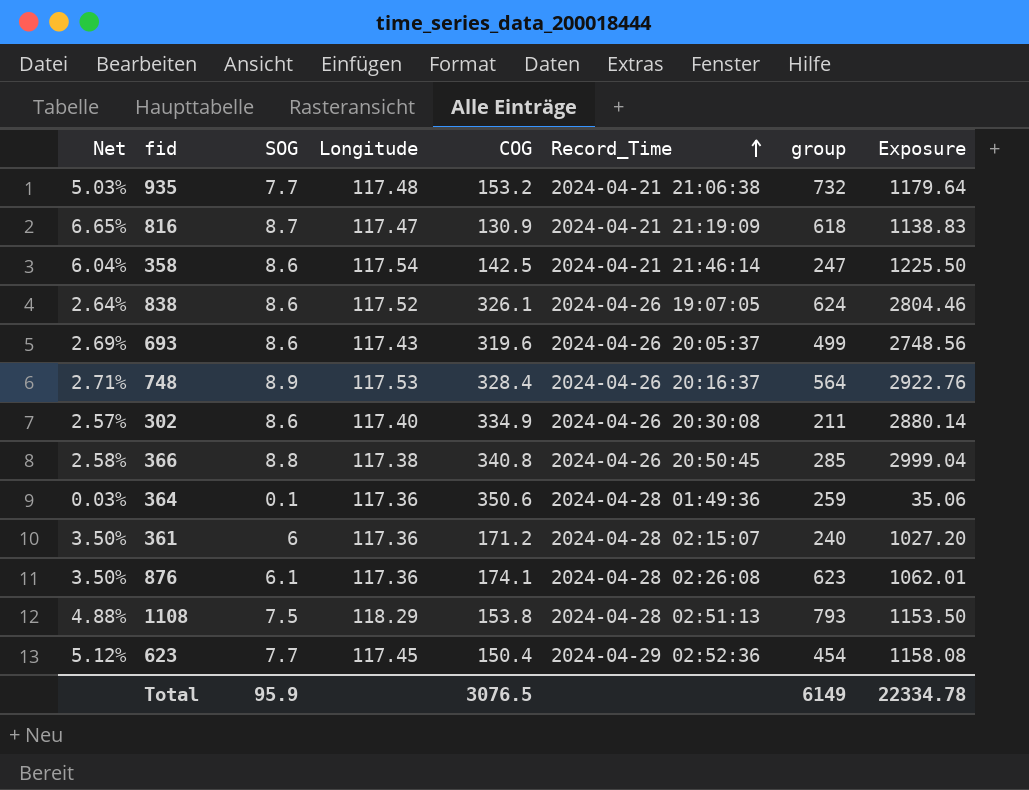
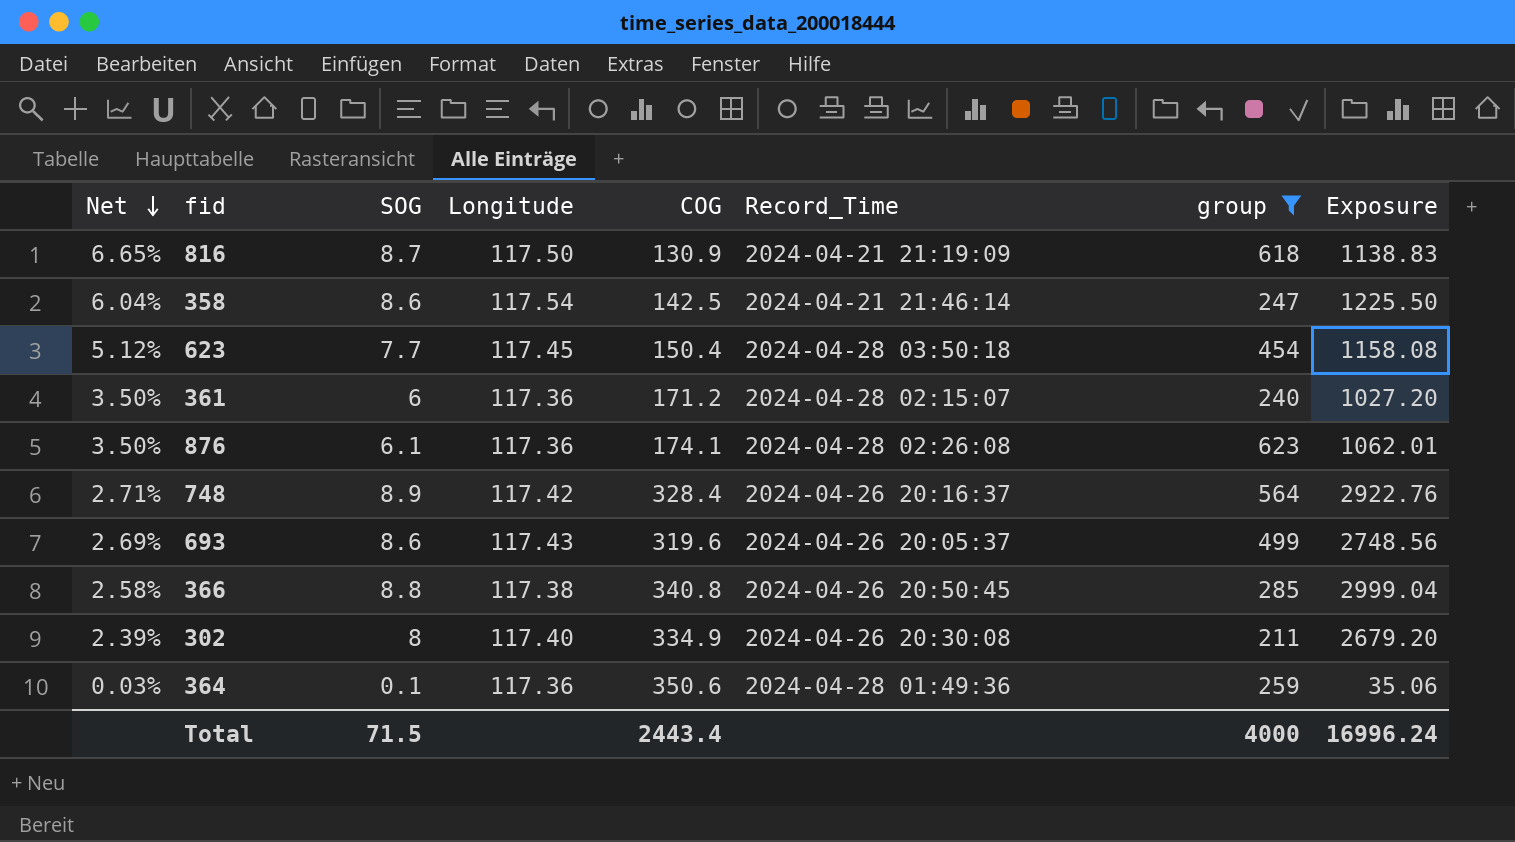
filter: none -> group <= 623
row order: Record_Time ascending -> Net descending
816 | Longitude: 117.47 -> 117.50
623 | Record_Time: 2024-04-29 02:52:36 -> 2024-04-28 03:50:18
748 | Longitude: 117.53 -> 117.42
302 | Net: 2.57% -> 2.39%
302 | SOG: 8.6 -> 8
302 | Exposure: 2880.14 -> 2679.20
Total | SOG: 95.9 -> 71.5
Total | COG: 3076.5 -> 2443.4
Total | group: 6149 -> 4000
Total | Exposure: 22334.78 -> 16996.24

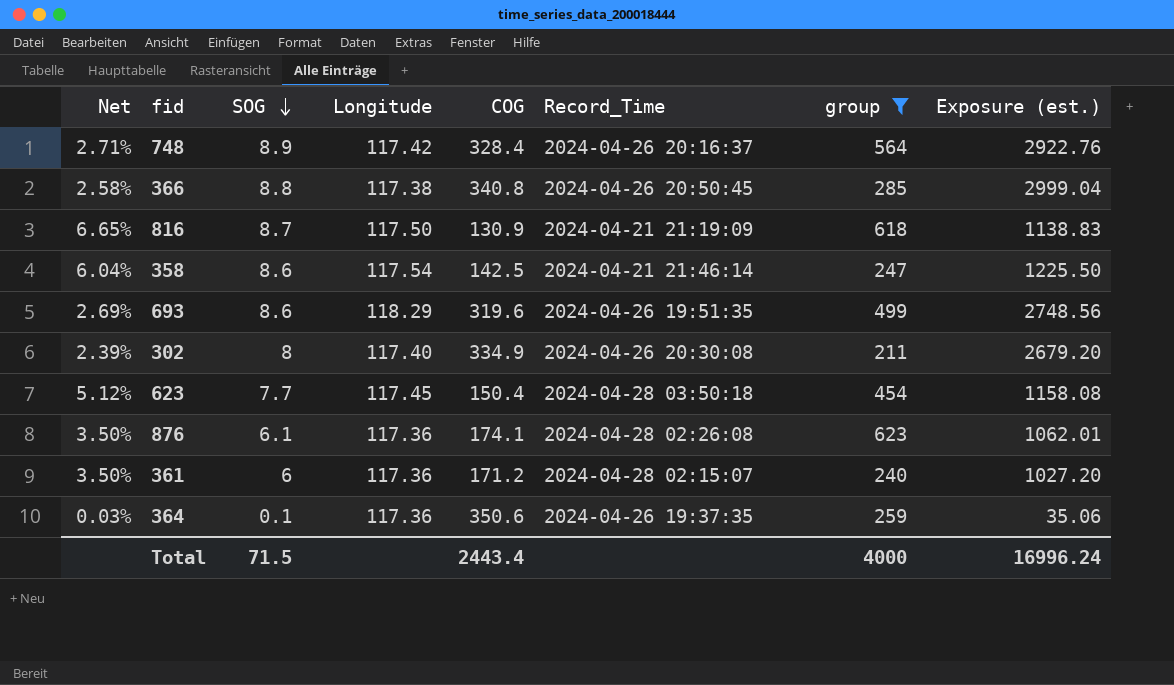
row order: Net descending -> SOG descending
column name: Exposure -> Exposure (est.)
693 | Longitude: 117.43 -> 118.29
693 | Record_Time: 2024-04-26 20:05:37 -> 2024-04-26 19:51:35
364 | Record_Time: 2024-04-28 01:49:36 -> 2024-04-26 19:37:35

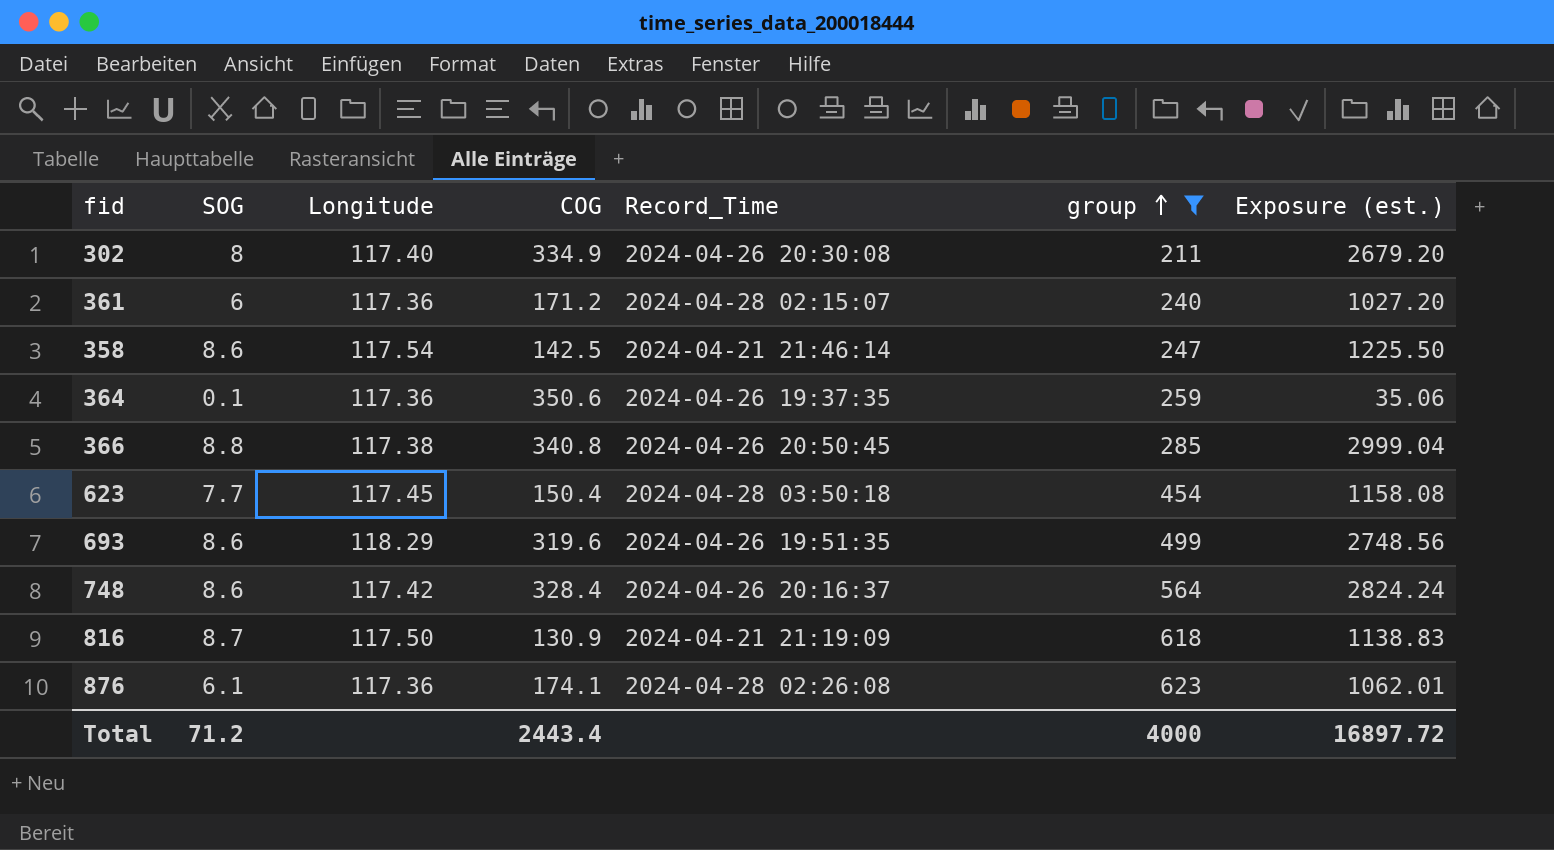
row order: SOG descending -> group ascending
column Net | formula: [SOG] / [COG] -> none
748 | SOG: 8.9 -> 8.6
748 | Exposure (est.): 2922.76 -> 2824.24
Total | SOG: 71.5 -> 71.2
Total | Exposure (est.): 16996.24 -> 16897.72

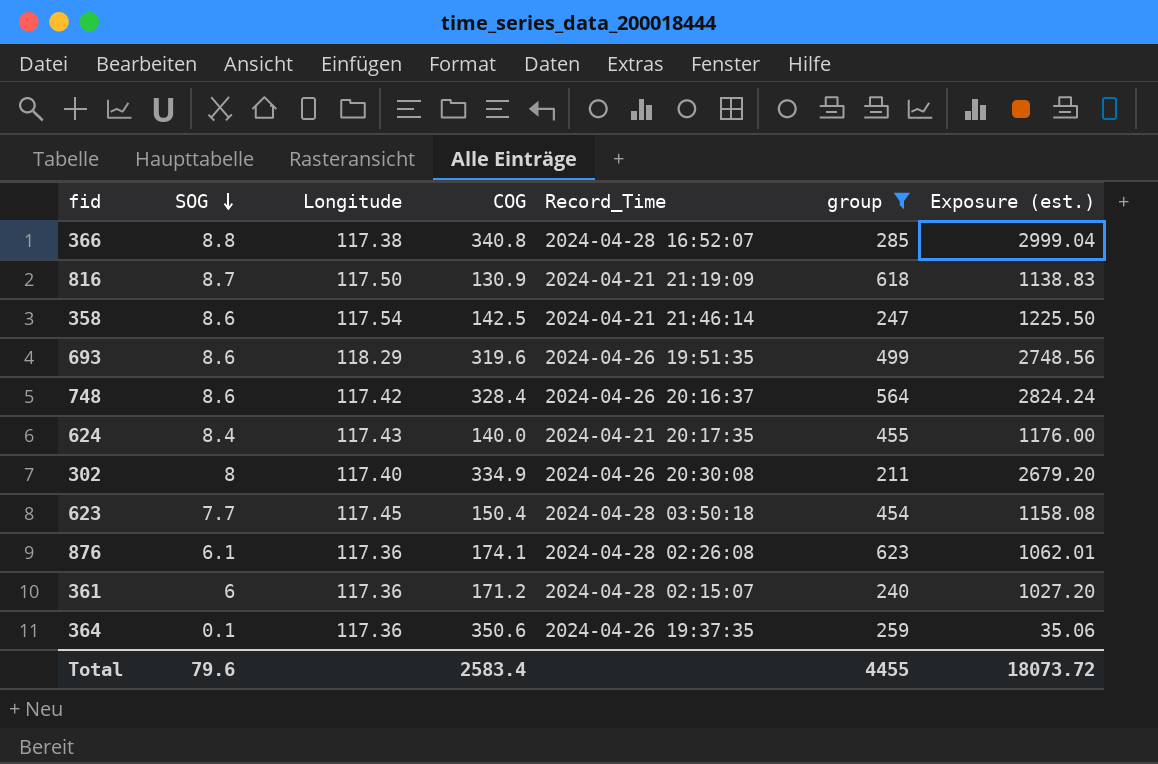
row order: group ascending -> SOG descending
366 | Record_Time: 2024-04-26 20:50:45 -> 2024-04-28 16:52:07
row 624: none -> 8.4 | 117.43 | 140.0 | 2024-04-21 20:17:35 | 455 | 1176.00
Total | SOG: 71.2 -> 79.6
Total | COG: 2443.4 -> 2583.4
Total | group: 4000 -> 4455
Total | Exposure (est.): 16897.72 -> 18073.72

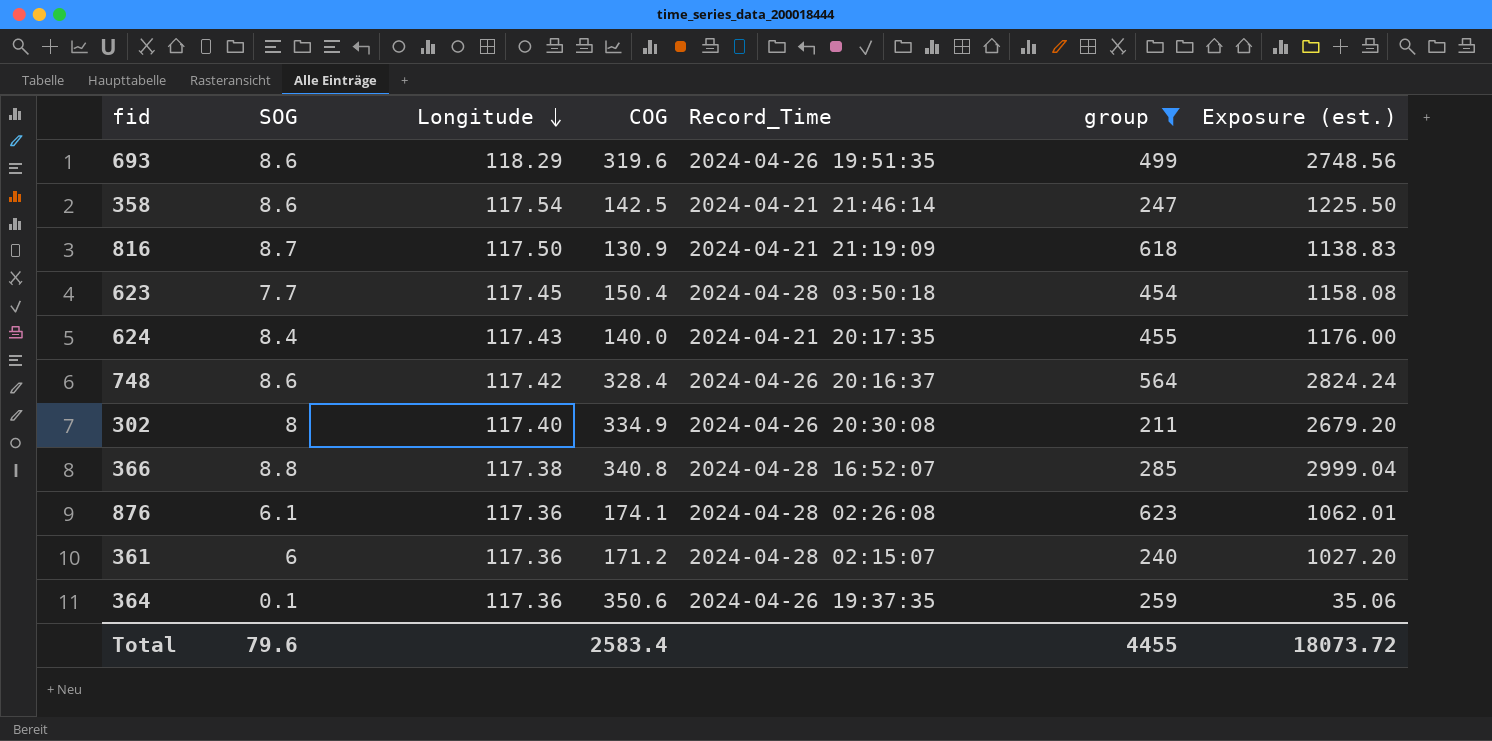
row order: SOG descending -> Longitude descending

